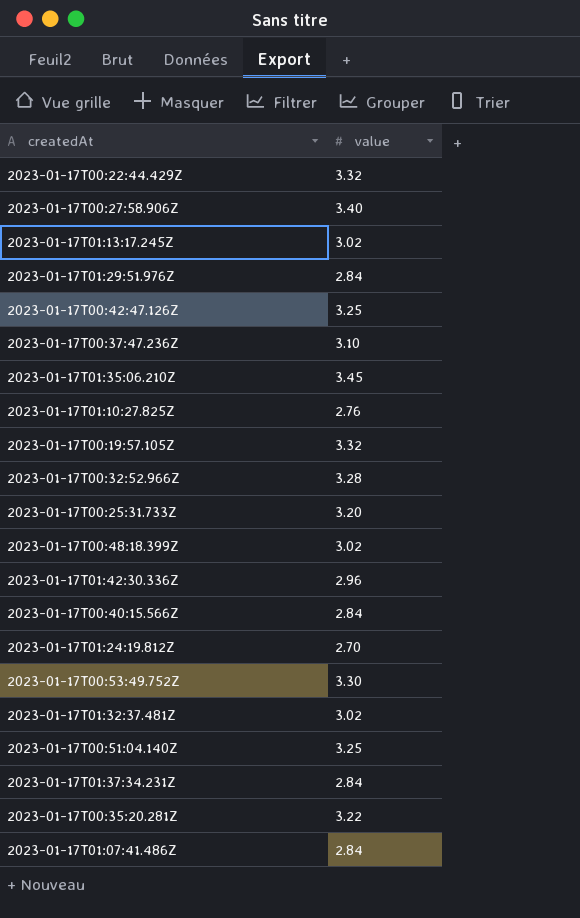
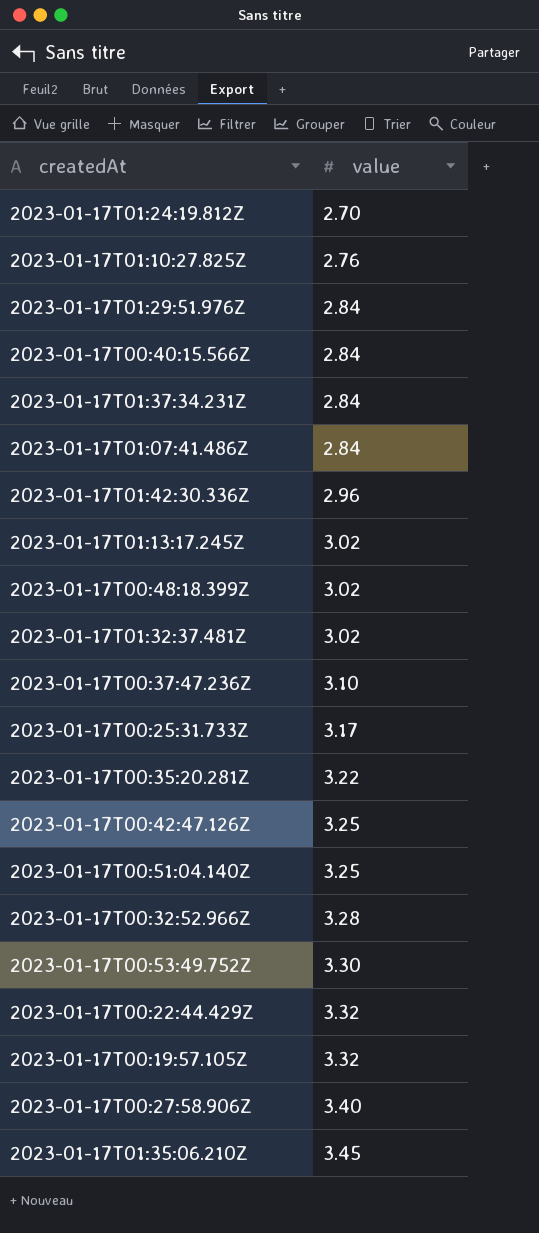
row order: none -> value ascending
2023-01-17T00:25:31.733Z | value: 3.20 -> 3.17

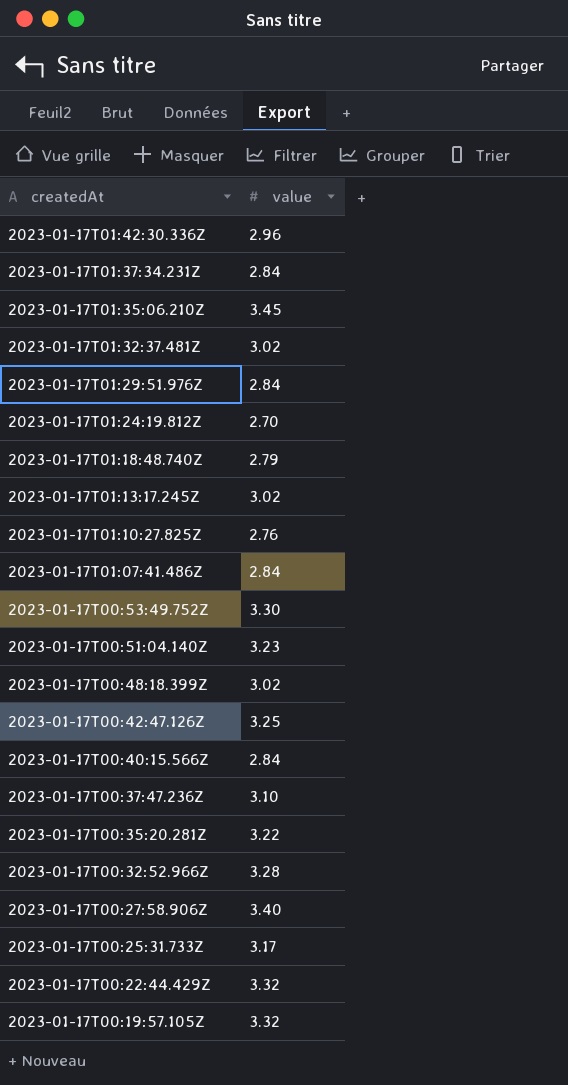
row order: value ascending -> createdAt descending
row 2023-01-17T01:18:48.740Z: none -> 2.79
2023-01-17T00:51:04.140Z | value: 3.25 -> 3.23

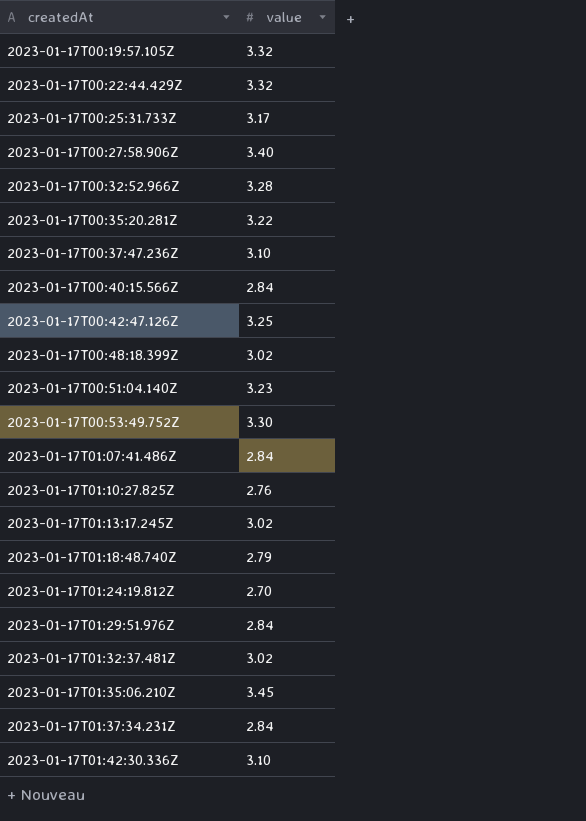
row order: createdAt descending -> createdAt ascending
2023-01-17T01:42:30.336Z | value: 2.96 -> 3.10

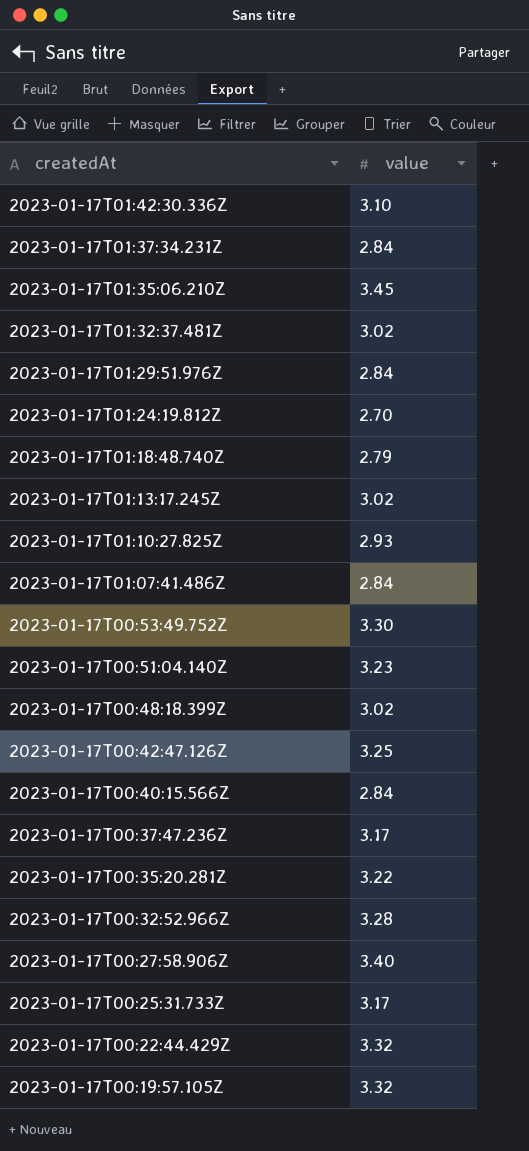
row order: createdAt ascending -> createdAt descending
2023-01-17T01:10:27.825Z | value: 2.76 -> 2.93
2023-01-17T00:37:47.236Z | value: 3.10 -> 3.17

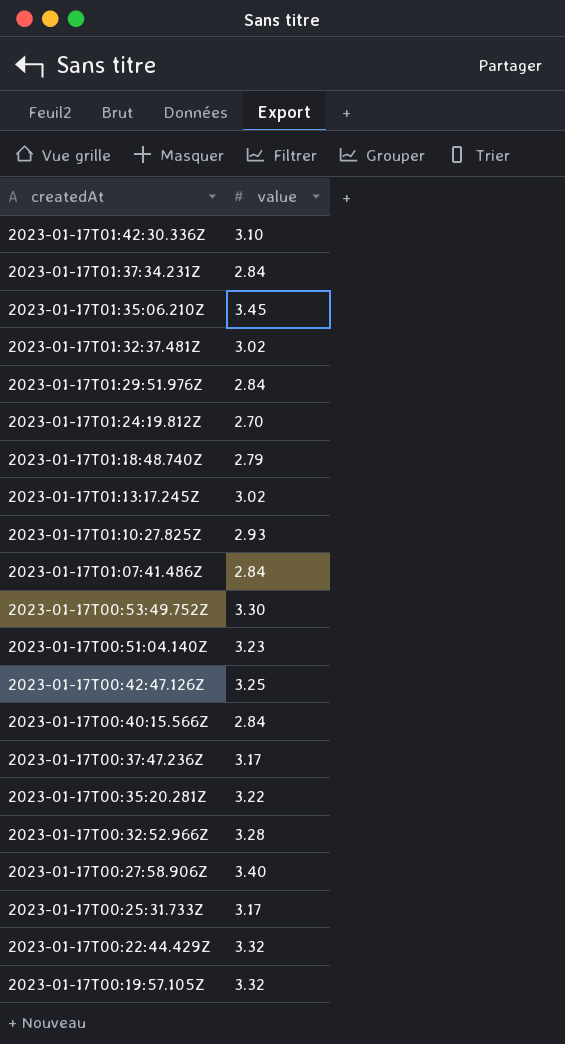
row 2023-01-17T00:48:18.399Z: 3.02 -> none

